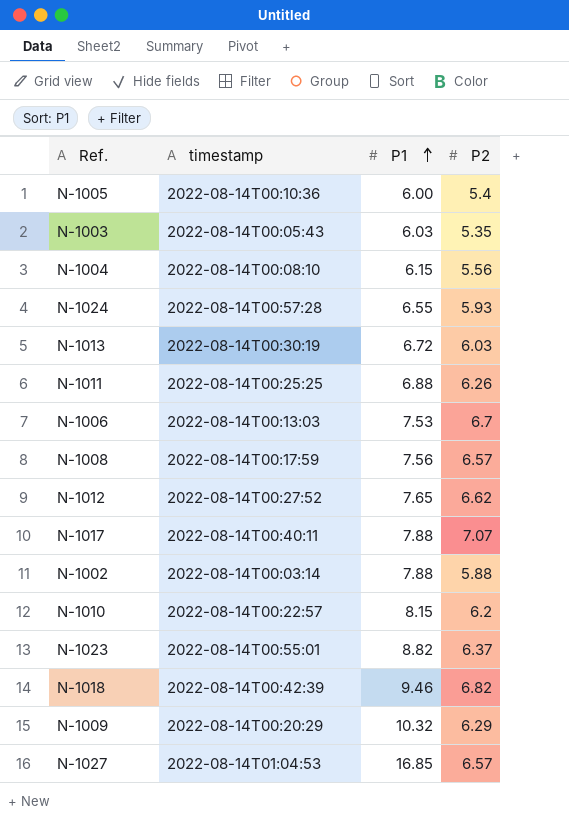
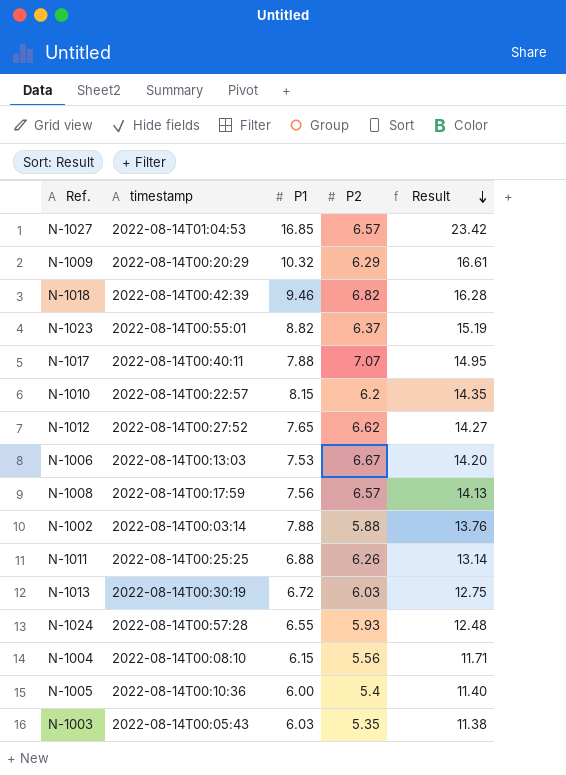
row order: P1 ascending -> Result descending
column Result | formula: none -> [P1] + [P2]
N-1006 | P2: 6.7 -> 6.67

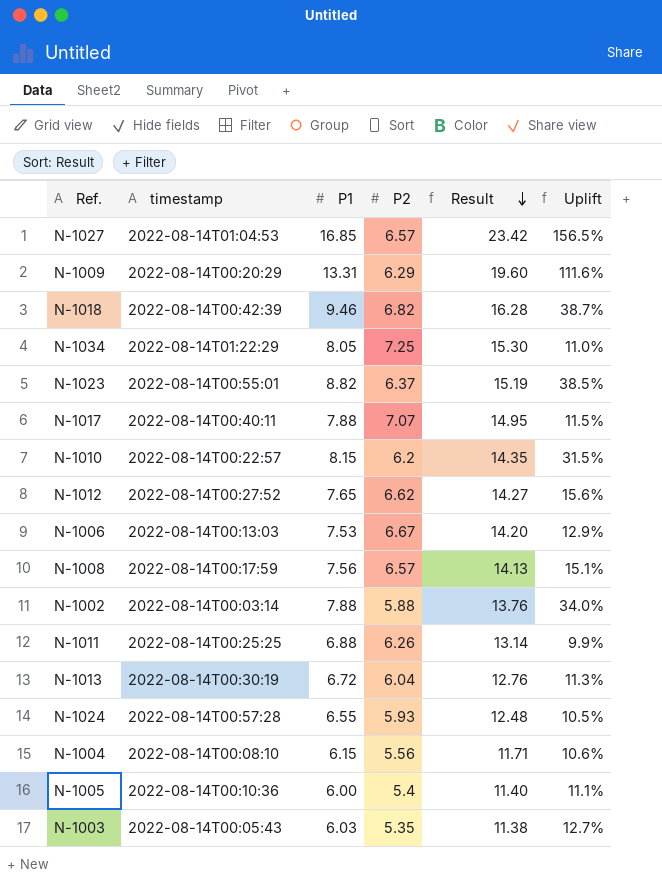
column Uplift | formula: none -> ([P1] - [P2]) / [P2]
N-1009 | P1: 10.32 -> 13.31
N-1009 | Result: 16.61 -> 19.60
row N-1034: none -> 2022-08-14T01:22:29 | 8.05 | 7.25 | 15.30 | 11.0%
N-1013 | P2: 6.03 -> 6.04
N-1013 | Result: 12.75 -> 12.76

